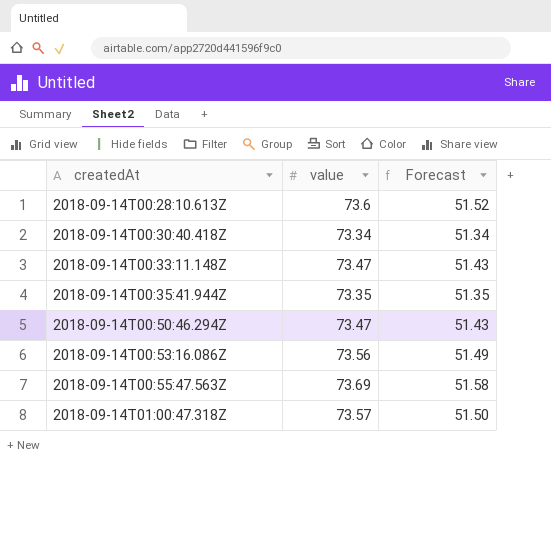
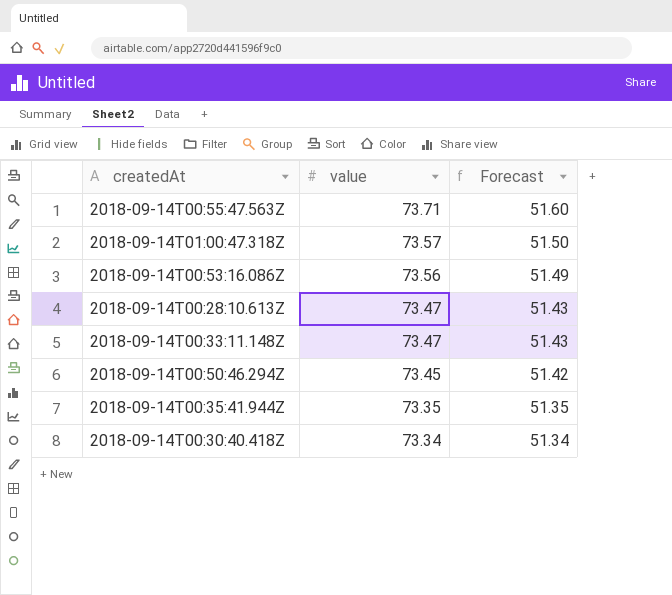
row order: createdAt ascending -> value descending
2018-09-14T00:55:47.563Z | value: 73.69 -> 73.71
2018-09-14T00:55:47.563Z | Forecast: 51.58 -> 51.60
2018-09-14T00:28:10.613Z | value: 73.6 -> 73.47
2018-09-14T00:28:10.613Z | Forecast: 51.52 -> 51.43
2018-09-14T00:50:46.294Z | value: 73.47 -> 73.45
2018-09-14T00:50:46.294Z | Forecast: 51.43 -> 51.42

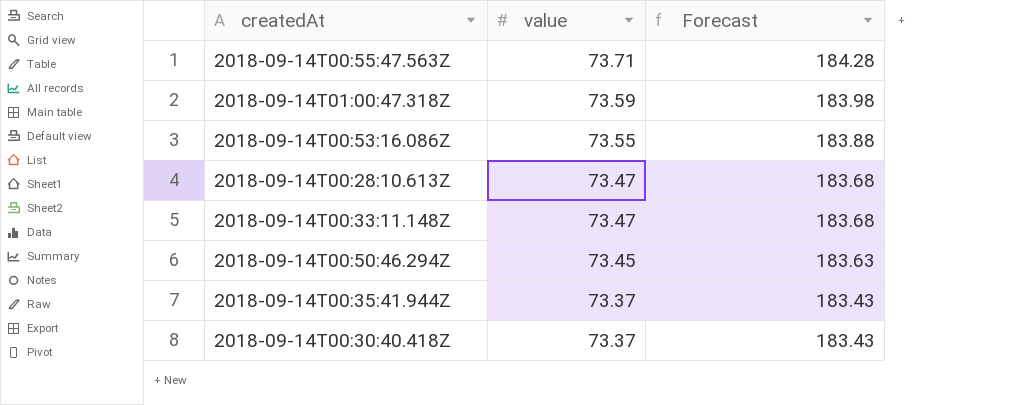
column Forecast | formula: [value] * 0.7 -> [value] * 2.5
2018-09-14T01:00:47.318Z | value: 73.57 -> 73.59
2018-09-14T00:53:16.086Z | value: 73.56 -> 73.55
2018-09-14T00:35:41.944Z | value: 73.35 -> 73.37
2018-09-14T00:30:40.418Z | value: 73.34 -> 73.37

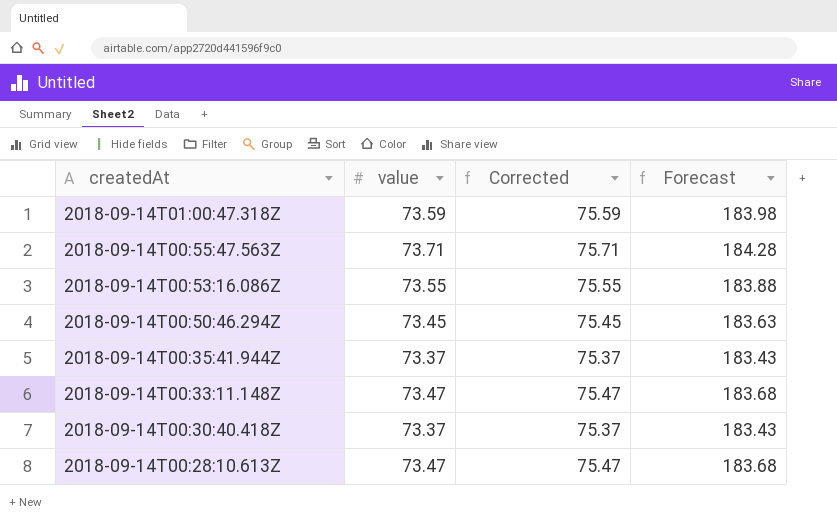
row order: value descending -> createdAt descending
column Corrected | formula: none -> [value] + 2

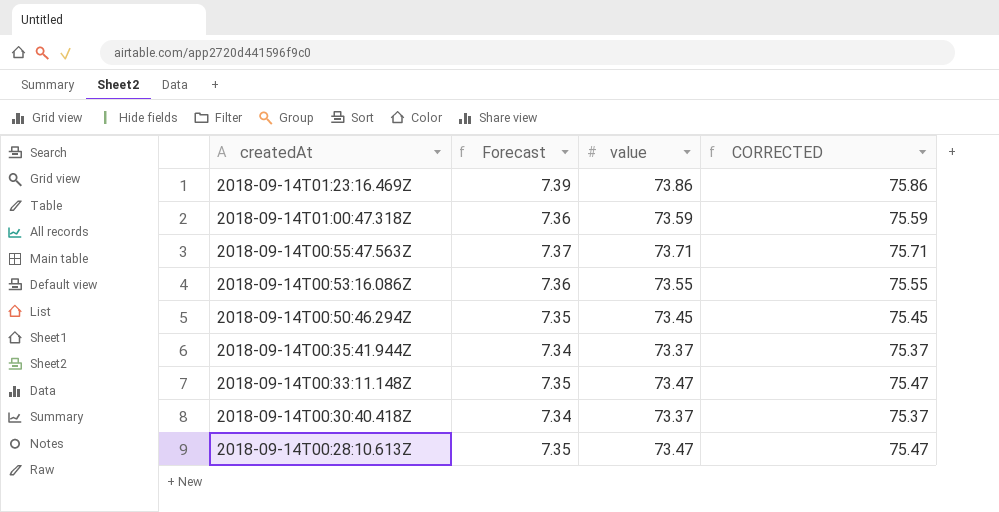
column Forecast | formula: [value] * 2.5 -> [value] * 0.1
column Forecast | position: 4 -> 2
column name: Corrected -> CORRECTED
row 2018-09-14T01:23:16.469Z: none -> 7.39 | 73.86 | 75.86

